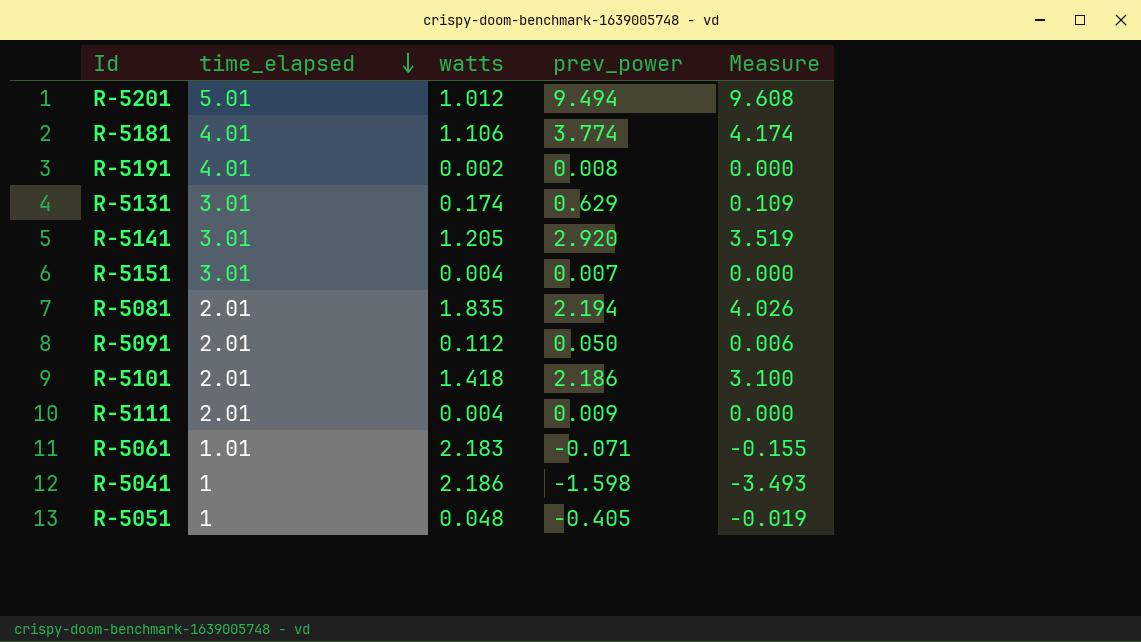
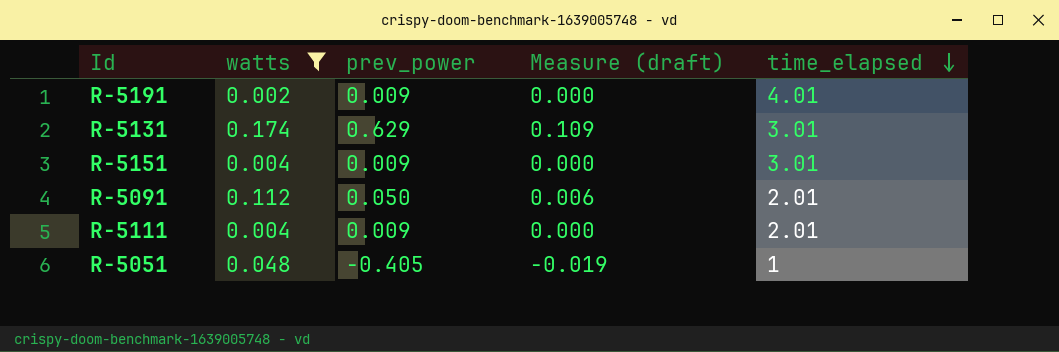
filter: none -> watts <= 0.174
column name: Measure -> Measure (draft)
column time_elapsed | position: 2 -> 5
R-5191 | prev_power: 0.008 -> 0.009
R-5151 | prev_power: 0.007 -> 0.009

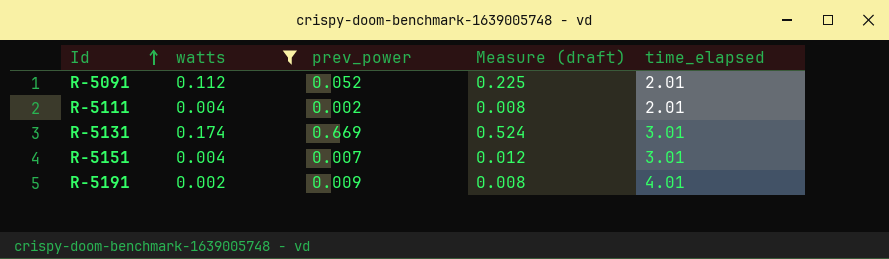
row order: time_elapsed descending -> Id ascending
column Measure (draft) | formula: [watts] * [prev_power] -> [watts] * [time_elapsed]
row R-5051: 0.048 | -0.405 | -0.019 | 1 -> none
R-5091 | prev_power: 0.050 -> 0.052
R-5111 | prev_power: 0.009 -> 0.002
R-5131 | prev_power: 0.629 -> 0.669
R-5151 | prev_power: 0.009 -> 0.007

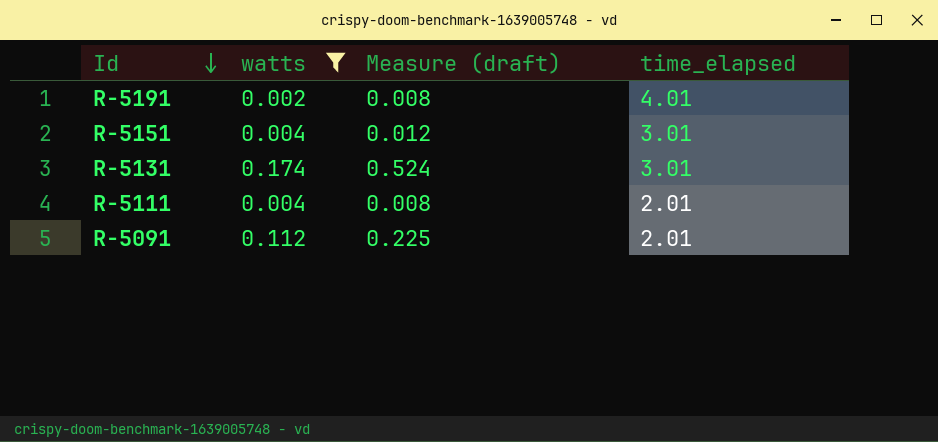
row order: Id ascending -> Id descending
column prev_power | position: 3 -> none

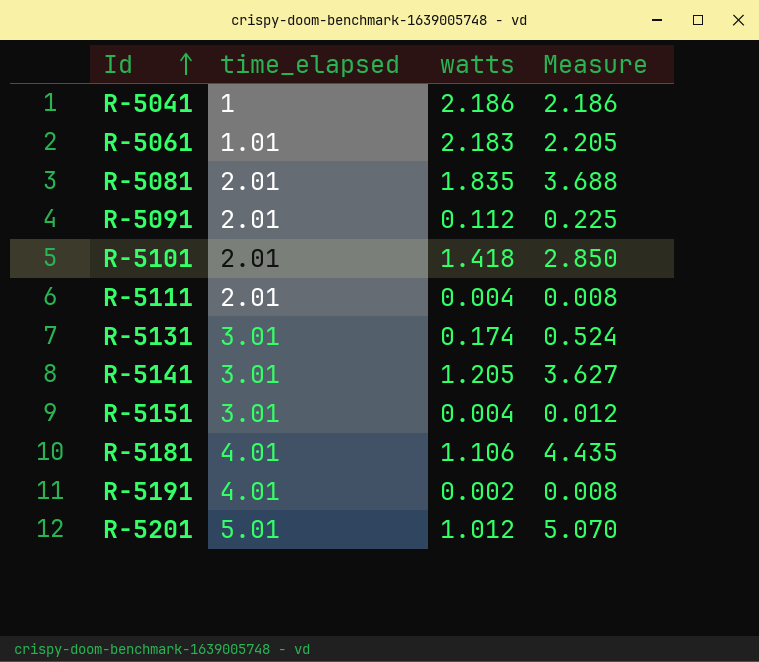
filter: watts <= 0.174 -> none
row order: Id descending -> Id ascending
column time_elapsed | position: 4 -> 2
column name: Measure (draft) -> Measure

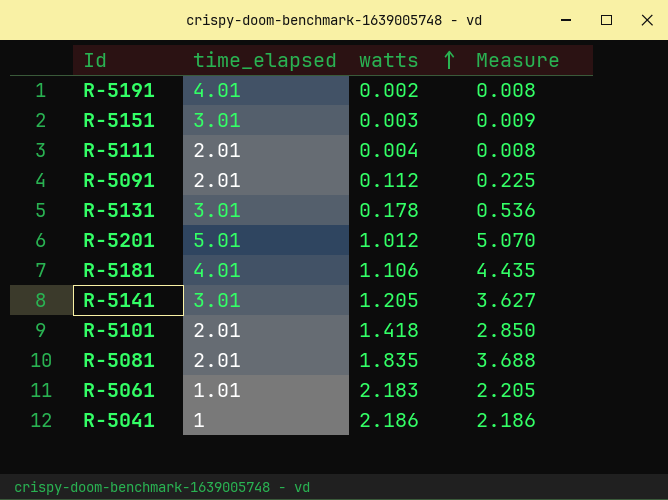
row order: Id ascending -> watts ascending
R-5151 | watts: 0.004 -> 0.003
R-5151 | Measure: 0.012 -> 0.009
R-5131 | watts: 0.174 -> 0.178
R-5131 | Measure: 0.524 -> 0.536

